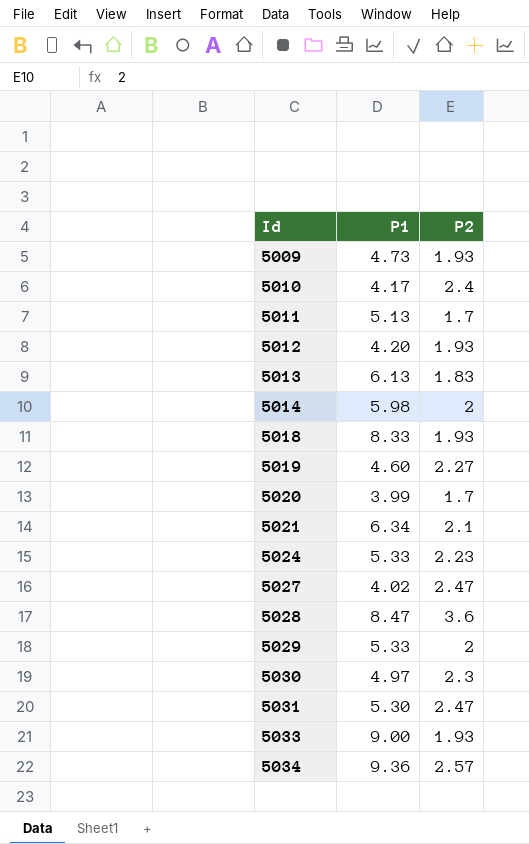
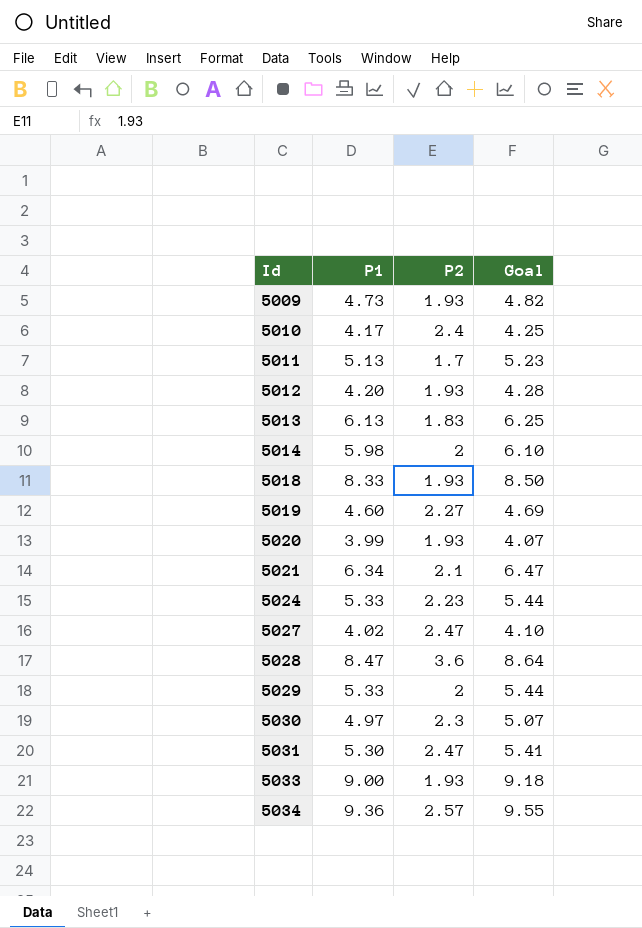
column Goal | formula: none -> [P1] * 1.02
5020 | P2: 1.7 -> 1.93

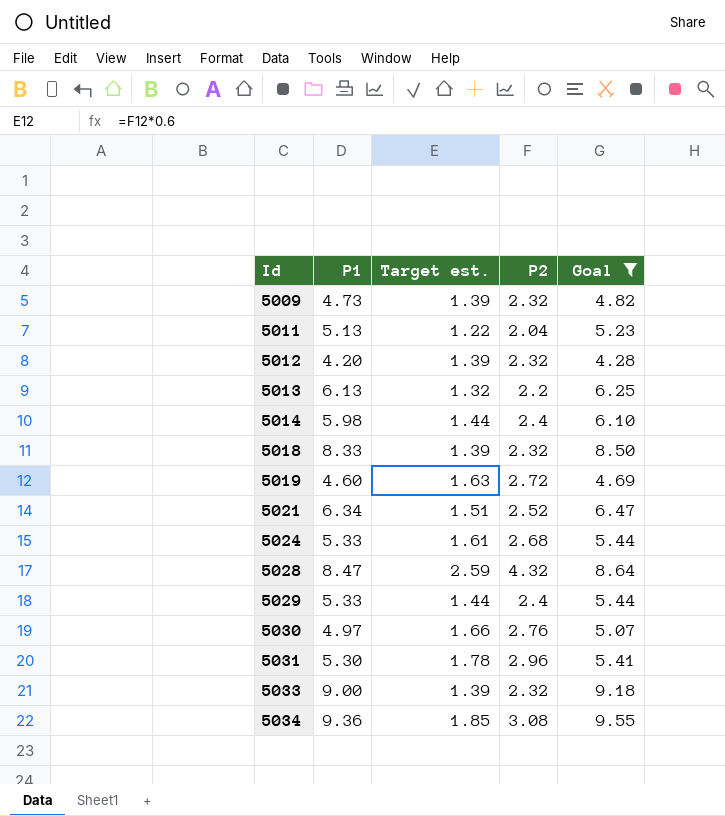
filter: none -> Goal >= 4.28
column Target est. | formula: none -> [P2] * 0.6
5009 | P2: 1.93 -> 2.32
5011 | P2: 1.7 -> 2.04
5012 | P2: 1.93 -> 2.32
5013 | P2: 1.83 -> 2.2
5014 | P2: 2 -> 2.4
5018 | P2: 1.93 -> 2.32
5019 | P2: 2.27 -> 2.72
5021 | P2: 2.1 -> 2.52
5024 | P2: 2.23 -> 2.68
5028 | P2: 3.6 -> 4.32
5029 | P2: 2 -> 2.4
5030 | P2: 2.3 -> 2.76
5031 | P2: 2.47 -> 2.96
5033 | P2: 1.93 -> 2.32
5034 | P2: 2.57 -> 3.08

